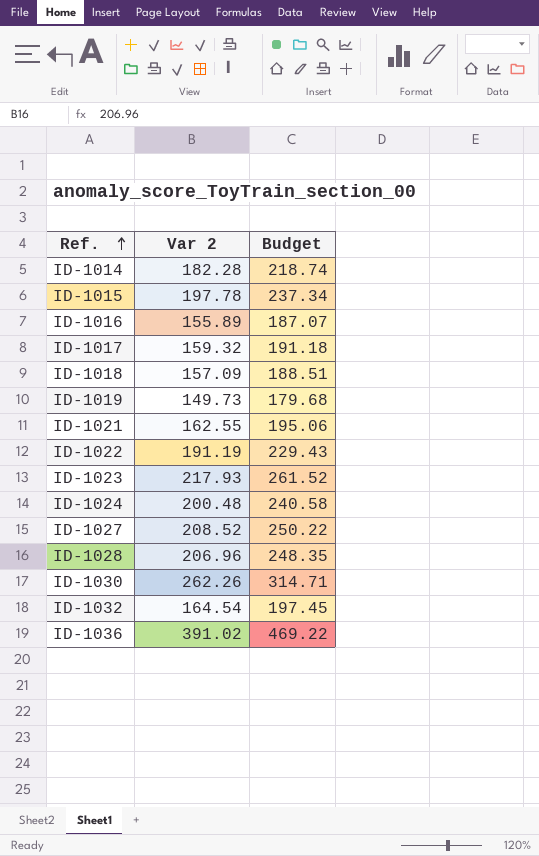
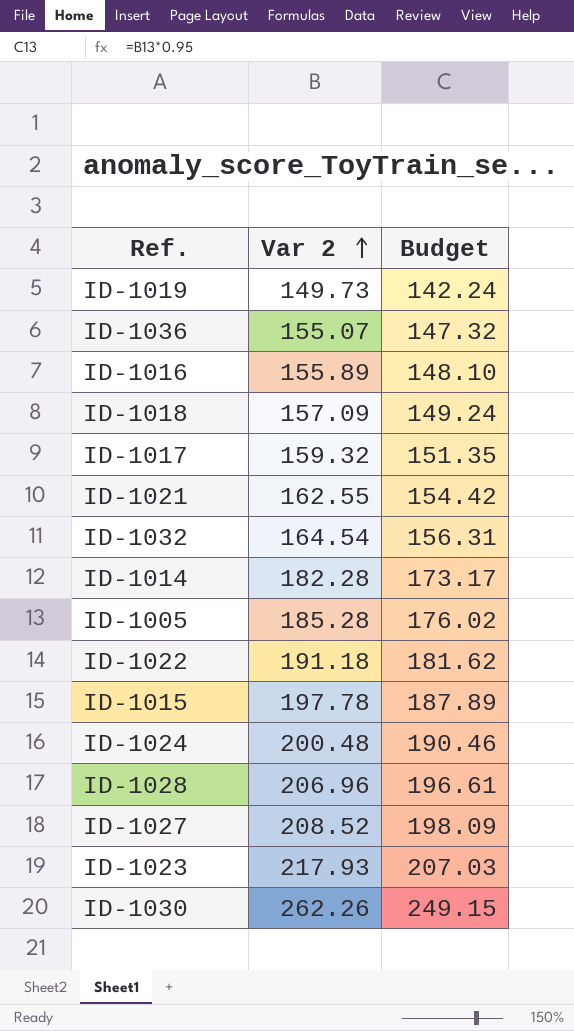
row order: Ref. ascending -> Var 2 ascending
column Budget | formula: [Var 2] * 1.2 -> [Var 2] * 0.95
ID-1036 | Var 2: 391.02 -> 155.07
row ID-1005: none -> 185.28 | 176.02
ID-1022 | Var 2: 191.19 -> 191.18

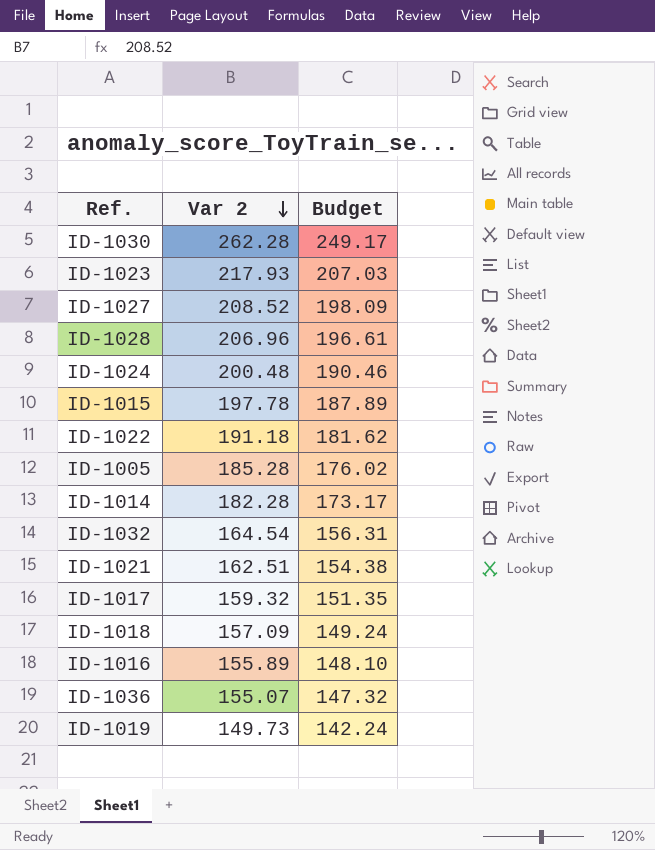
row order: Var 2 ascending -> Var 2 descending
ID-1030 | Var 2: 262.26 -> 262.28
ID-1030 | Budget: 249.15 -> 249.17
ID-1021 | Var 2: 162.55 -> 162.51
ID-1021 | Budget: 154.42 -> 154.38

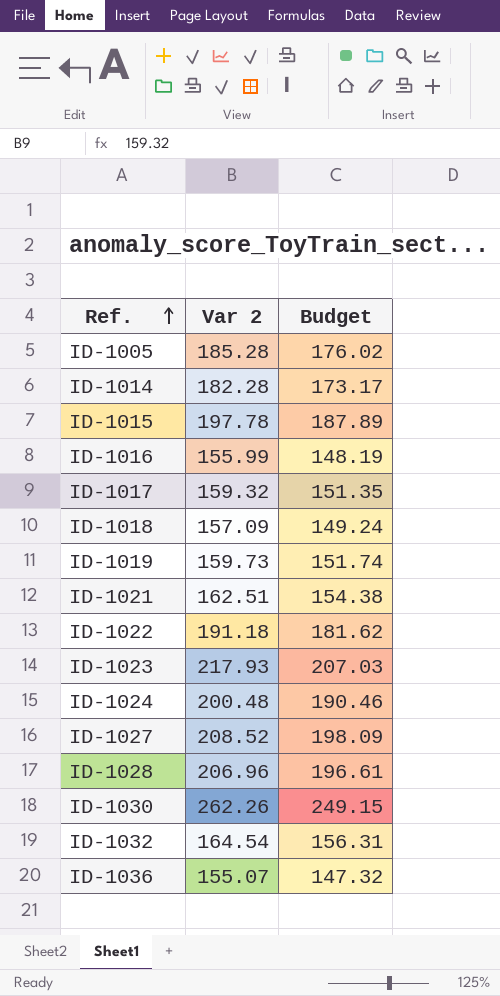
row order: Var 2 descending -> Ref. ascending
ID-1016 | Var 2: 155.89 -> 155.99
ID-1016 | Budget: 148.10 -> 148.19
ID-1019 | Var 2: 149.73 -> 159.73
ID-1019 | Budget: 142.24 -> 151.74
ID-1030 | Var 2: 262.28 -> 262.26
ID-1030 | Budget: 249.17 -> 249.15

